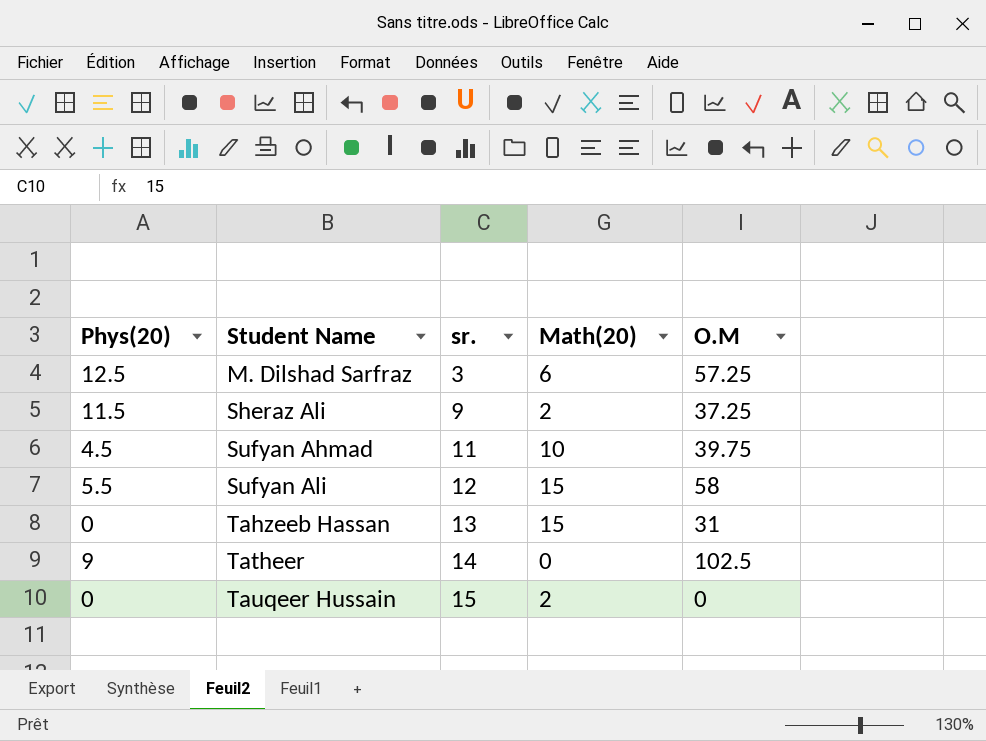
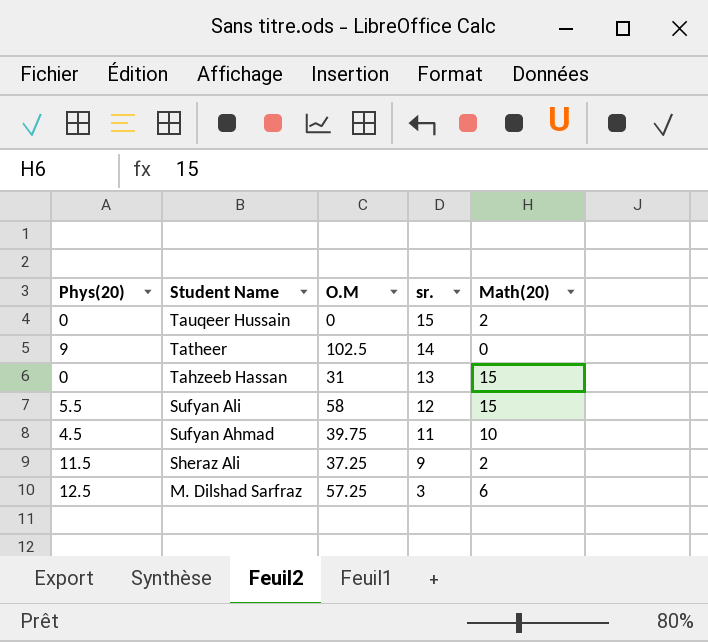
row order: Student Name ascending -> Student Name descending
column O.M | position: 5 -> 3

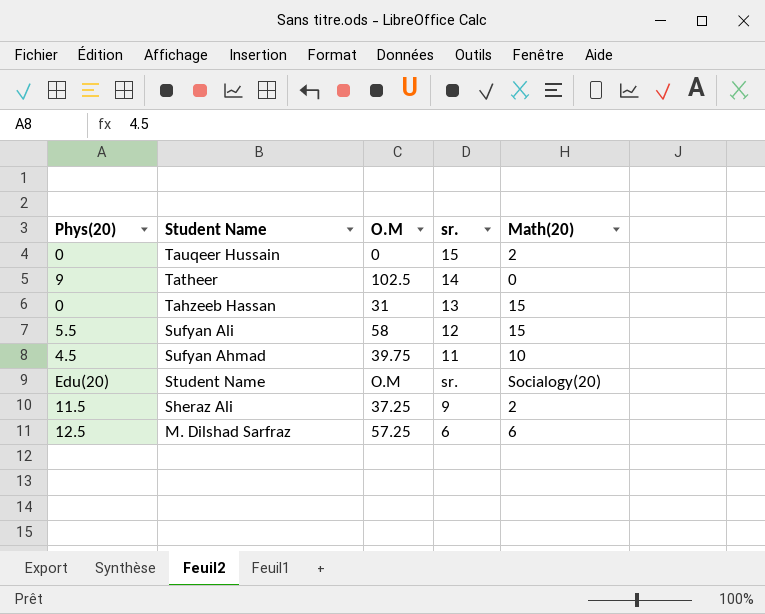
row Student Name: none -> Edu(20) | O.M | sr. | Socialogy(20)
M. Dilshad Sarfraz | sr.: 3 -> 6

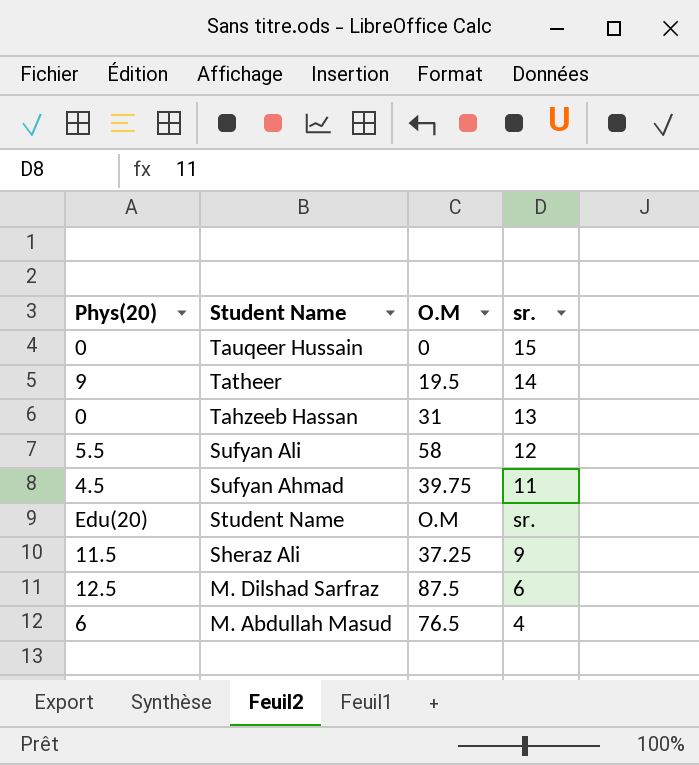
column Math(20) | position: 5 -> none
Tatheer | O.M: 102.5 -> 19.5
M. Dilshad Sarfraz | O.M: 57.25 -> 87.5
row M. Abdullah Masud: none -> 6 | 76.5 | 4

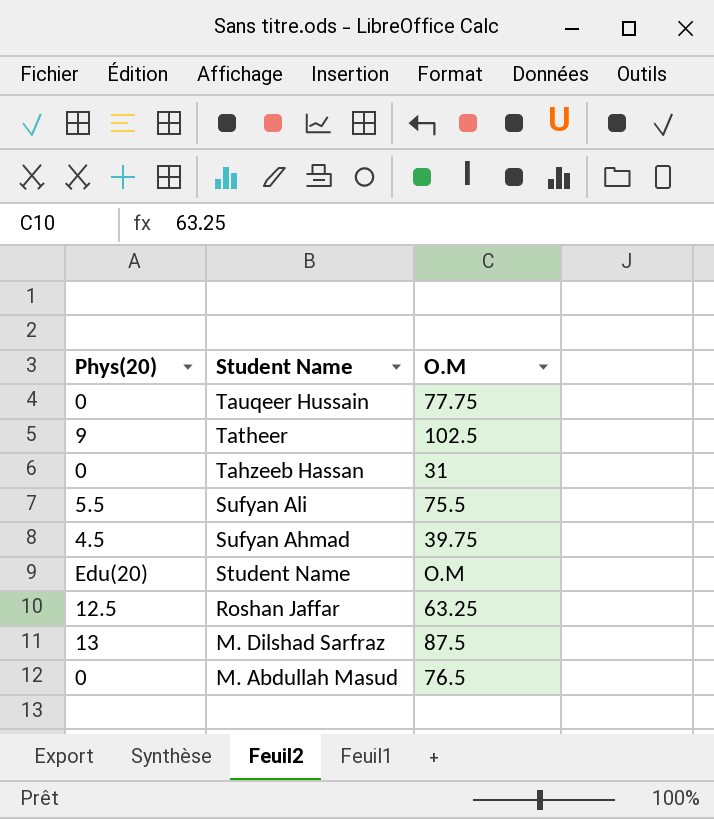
column sr. | position: 4 -> none
row Sheraz Ali: 11.5 | 37.25 | 9 -> none
Tauqeer Hussain | O.M: 0 -> 77.75
Tatheer | O.M: 19.5 -> 102.5
Sufyan Ali | O.M: 58 -> 75.5
row Roshan Jaffar: none -> 12.5 | 63.25
M. Dilshad Sarfraz | Phys(20): 12.5 -> 13
M. Abdullah Masud | Phys(20): 6 -> 0

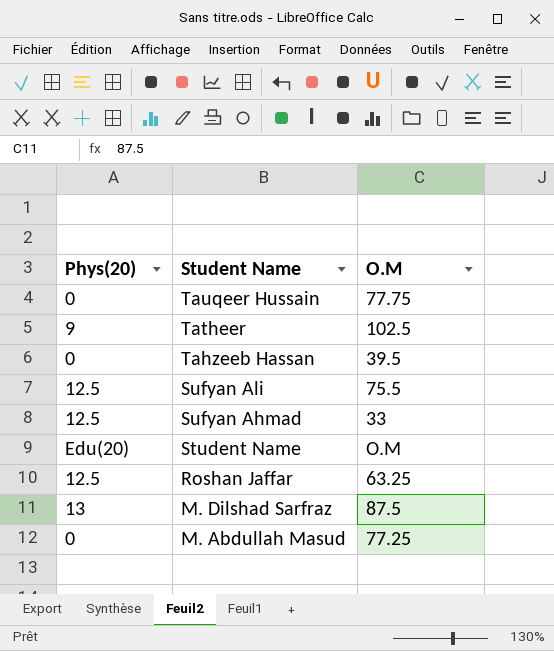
Tahzeeb Hassan | O.M: 31 -> 39.5
Sufyan Ali | Phys(20): 5.5 -> 12.5
Sufyan Ahmad | Phys(20): 4.5 -> 12.5
Sufyan Ahmad | O.M: 39.75 -> 33
M. Abdullah Masud | O.M: 76.5 -> 77.25

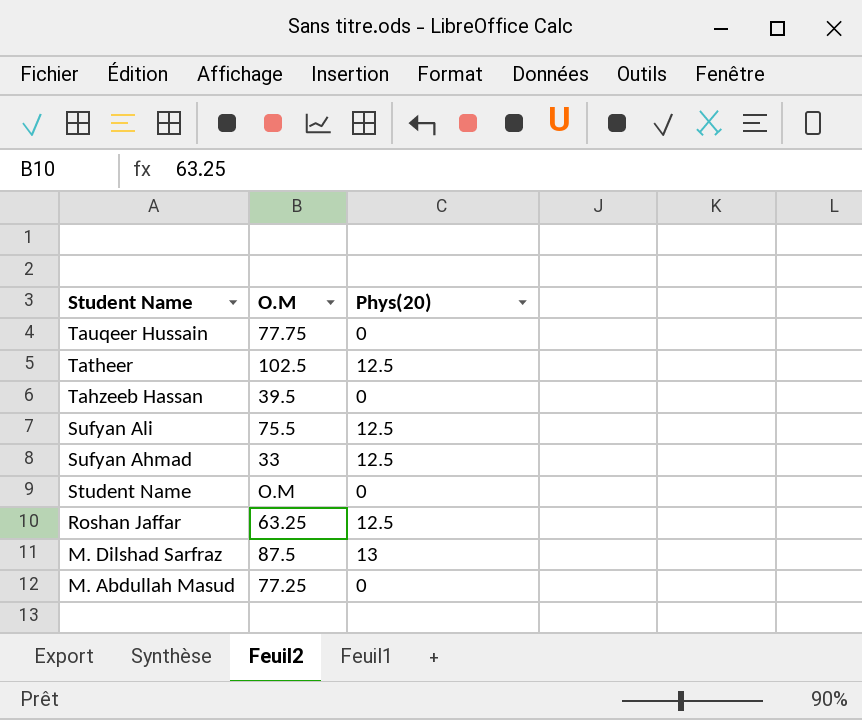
column Phys(20) | position: 1 -> 3
Tatheer | Phys(20): 9 -> 12.5
Student Name | Phys(20): Edu(20) -> 0

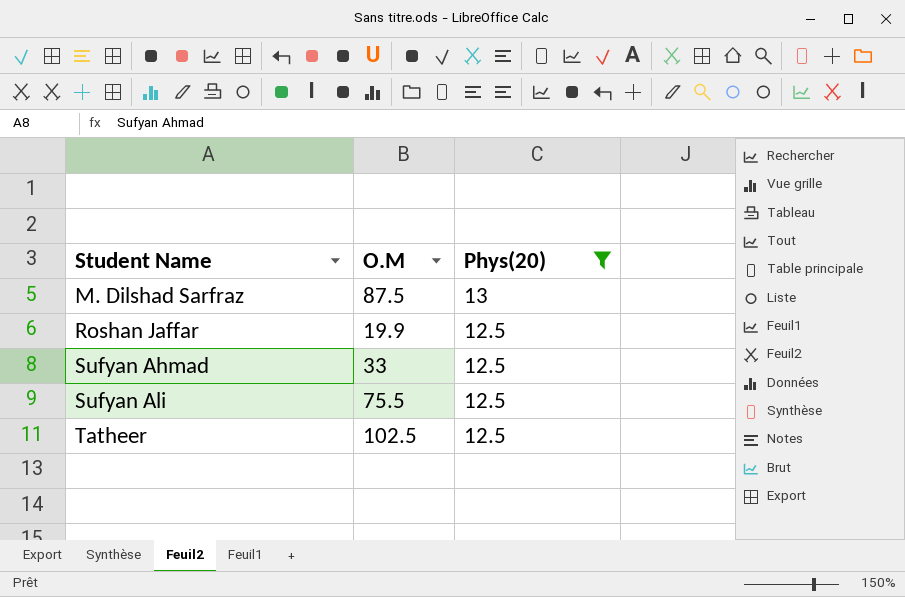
filter: none -> Phys(20) != 0
row order: Student Name descending -> Student Name ascending
Roshan Jaffar | O.M: 63.25 -> 19.9

